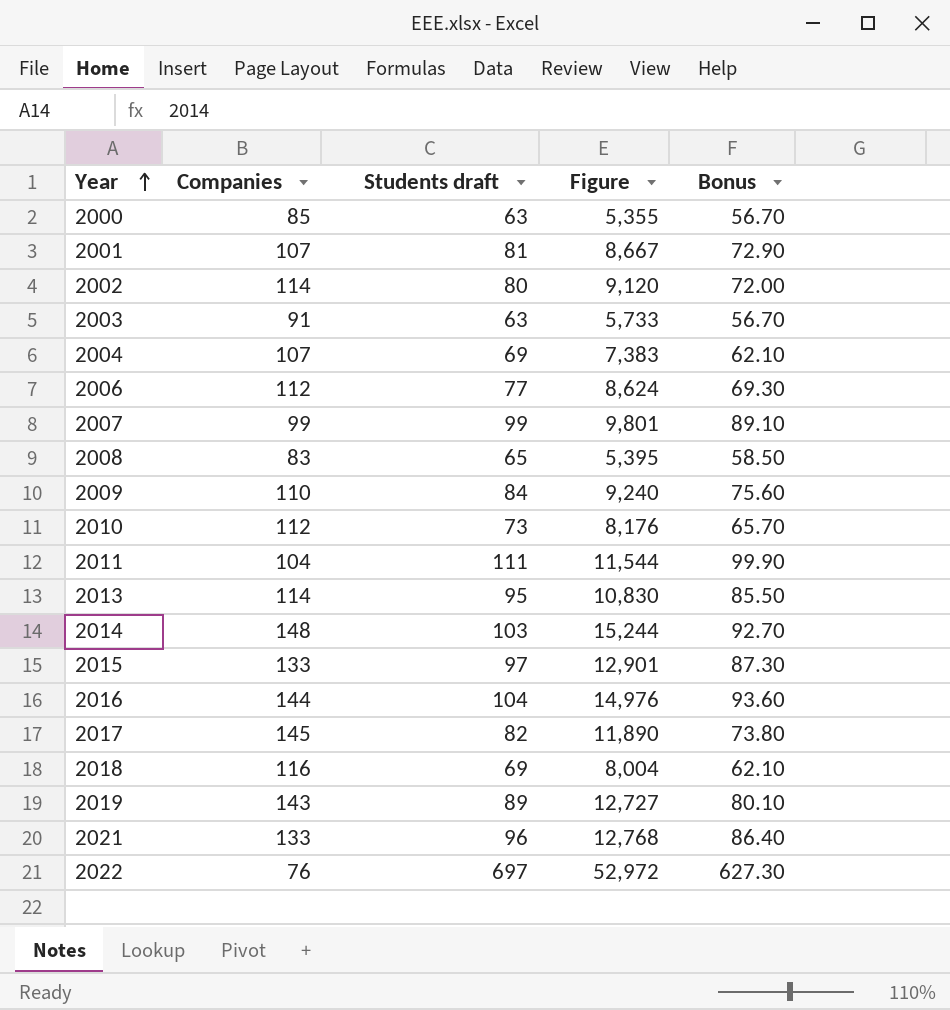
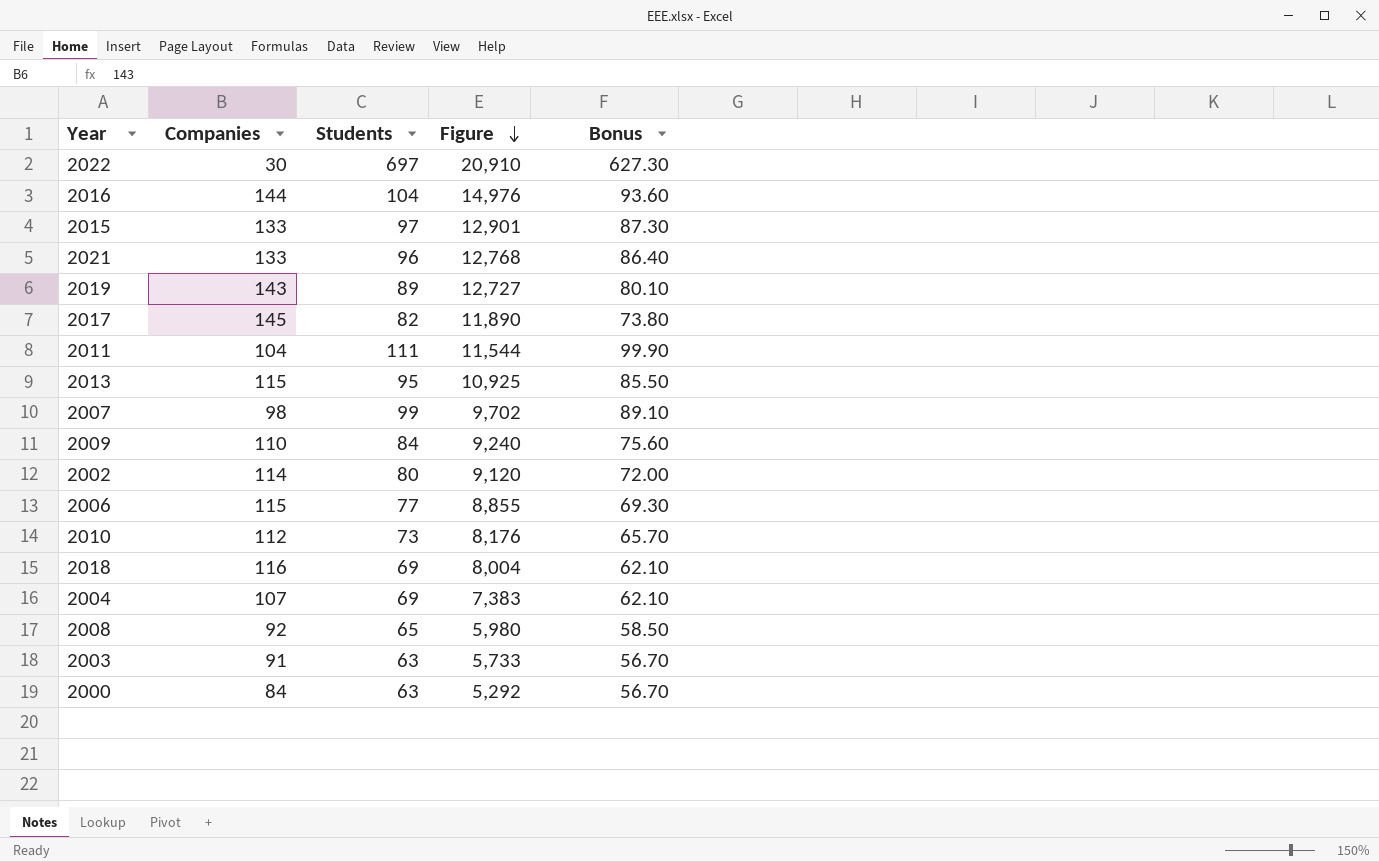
row order: Year ascending -> Figure descending
column name: Students draft -> Students
row 2001: 107 | 81 | 8,667 | 72.90 -> none
row 2014: 148 | 103 | 15,244 | 92.70 -> none
2022 | Companies: 76 -> 30
2022 | Figure: 52,972 -> 20,910
2013 | Companies: 114 -> 115
2013 | Figure: 10,830 -> 10,925
2007 | Companies: 99 -> 98
2007 | Figure: 9,801 -> 9,702
2006 | Companies: 112 -> 115
2006 | Figure: 8,624 -> 8,855
2008 | Companies: 83 -> 92
2008 | Figure: 5,395 -> 5,980
2000 | Companies: 85 -> 84
2000 | Figure: 5,355 -> 5,292

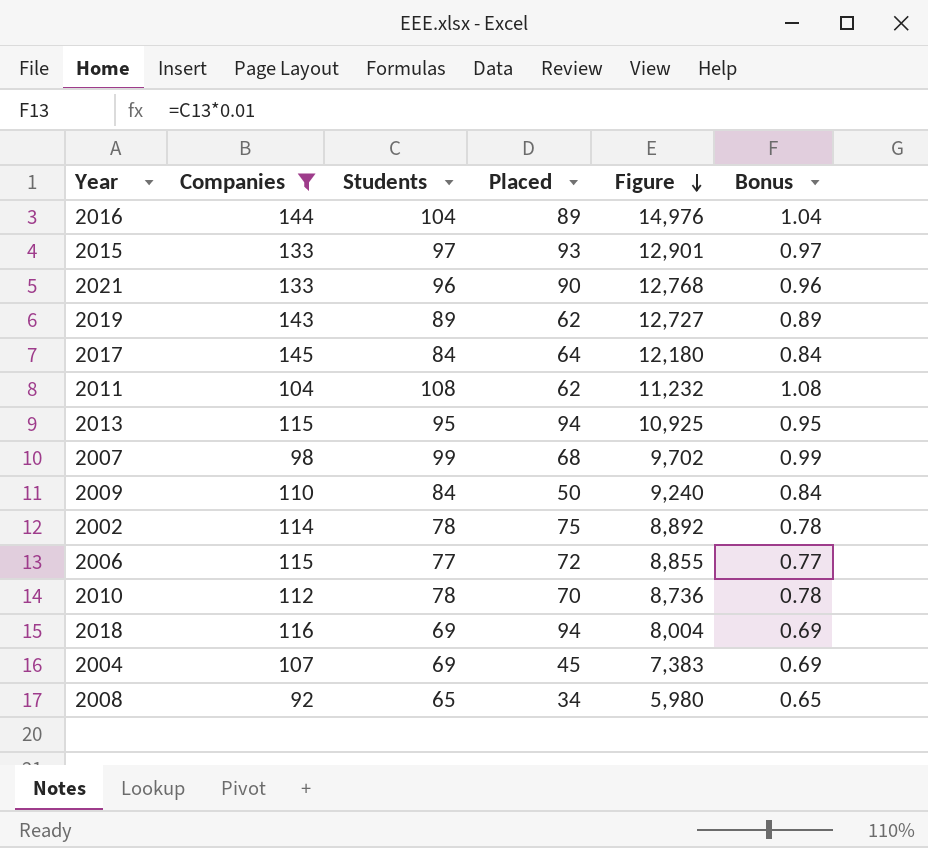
filter: none -> Companies >= 92
column Placed | position: none -> 4
column Bonus | formula: [Students] * 0.9 -> [Students] * 0.01
2017 | Students: 82 -> 84
2017 | Figure: 11,890 -> 12,180
2011 | Students: 111 -> 108
2011 | Figure: 11,544 -> 11,232
2002 | Students: 80 -> 78
2002 | Figure: 9,120 -> 8,892
2010 | Students: 73 -> 78
2010 | Figure: 8,176 -> 8,736

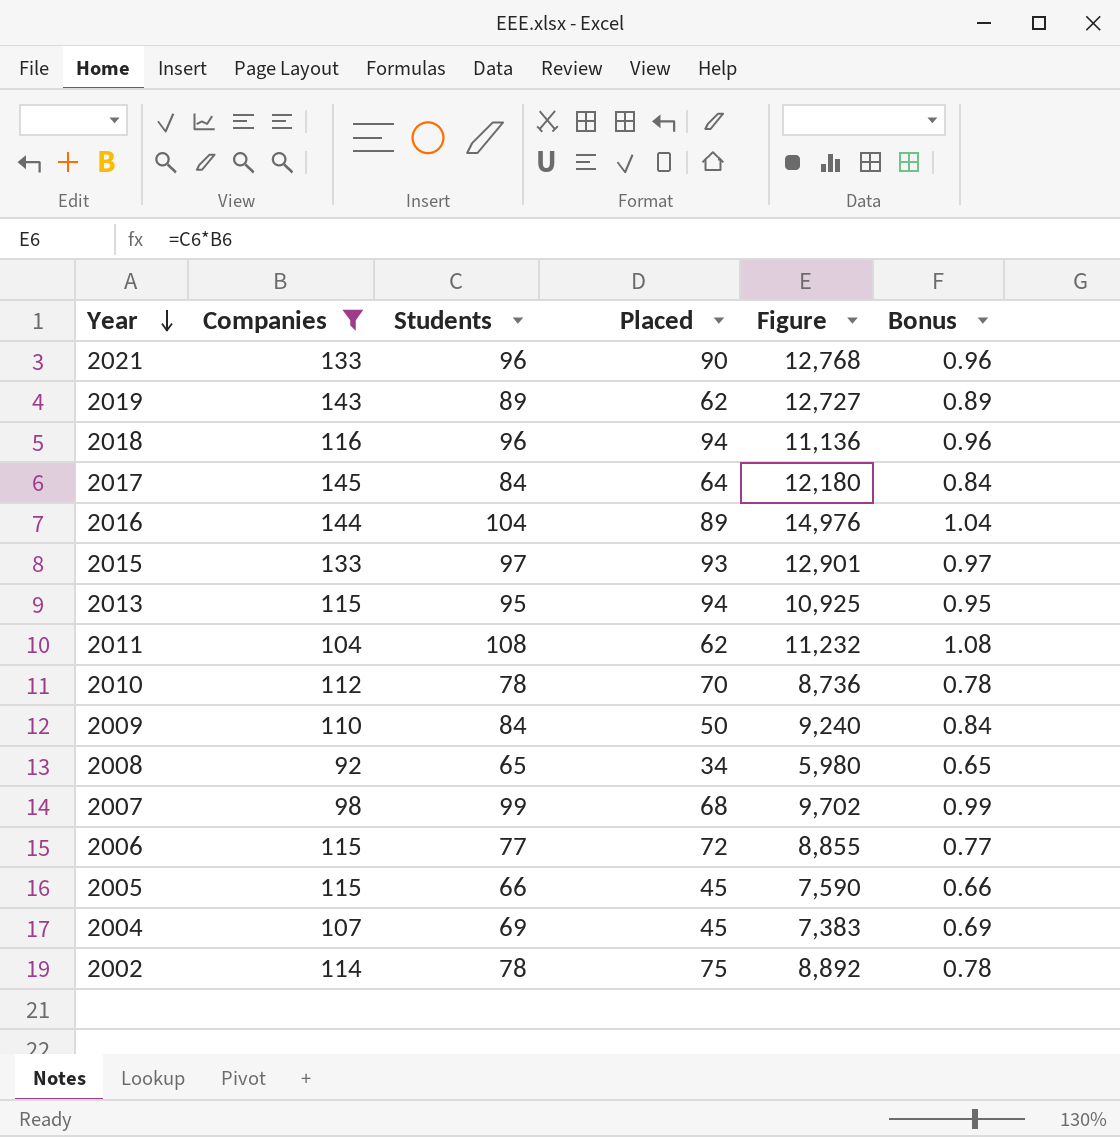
row order: Figure descending -> Year descending
2018 | Students: 69 -> 96
2018 | Figure: 8,004 -> 11,136
2018 | Bonus: 0.69 -> 0.96
row 2005: none -> 115 | 66 | 45 | 7,590 | 0.66

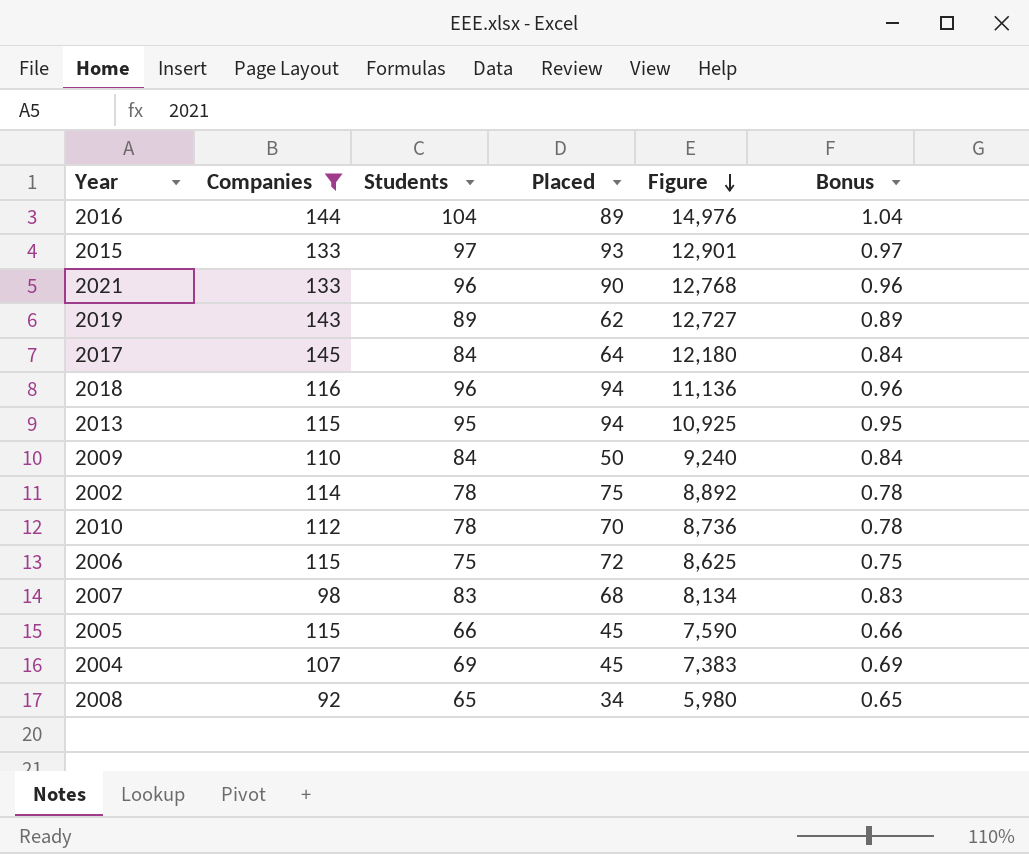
row order: Year descending -> Figure descending
row 2011: 104 | 108 | 62 | 11,232 | 1.08 -> none
2006 | Students: 77 -> 75
2006 | Figure: 8,855 -> 8,625
2006 | Bonus: 0.77 -> 0.75
2007 | Students: 99 -> 83
2007 | Figure: 9,702 -> 8,134
2007 | Bonus: 0.99 -> 0.83

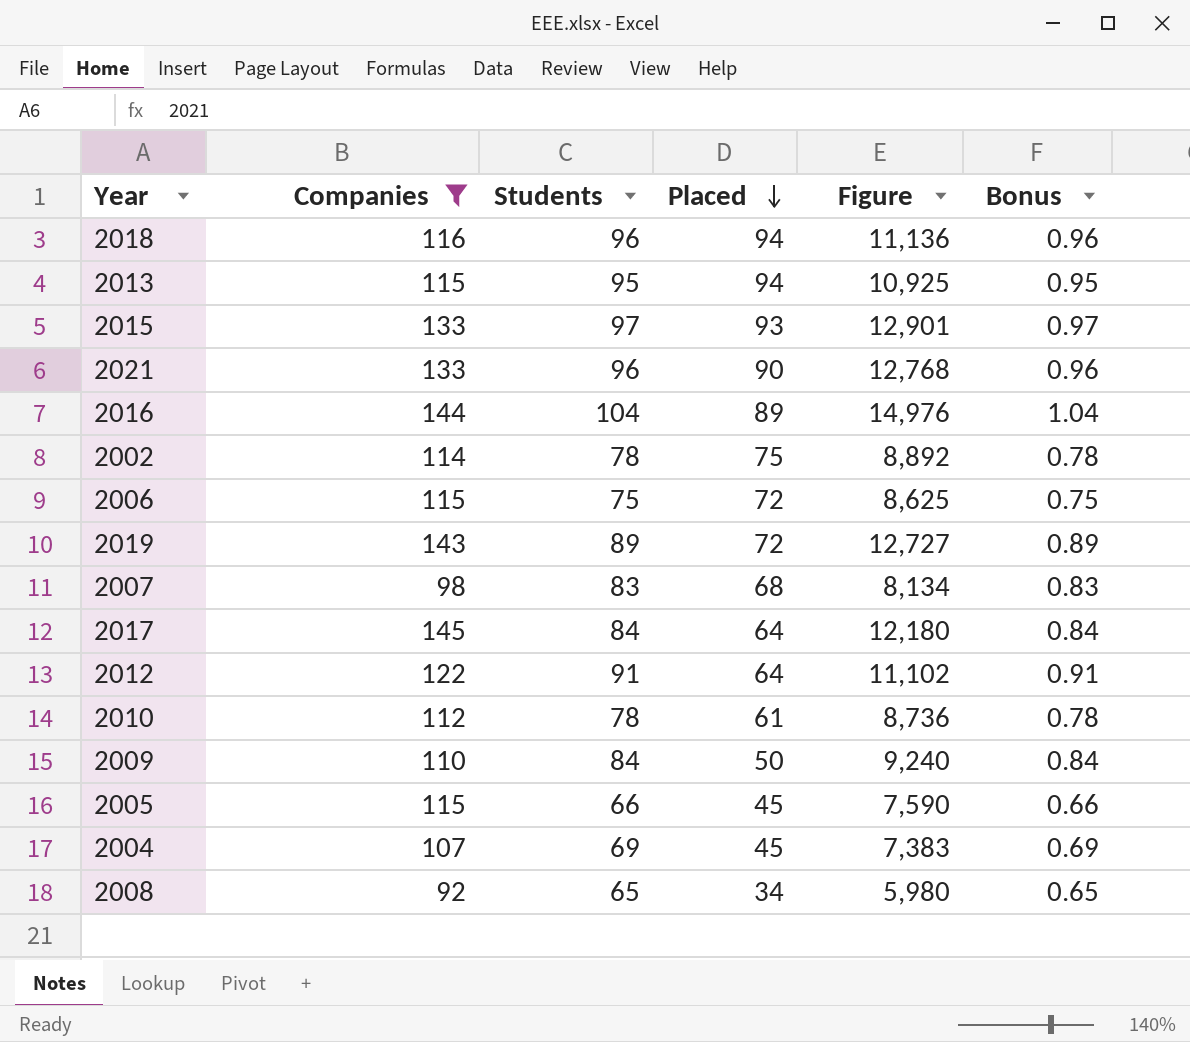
row order: Figure descending -> Placed descending
2019 | Placed: 62 -> 72
row 2012: none -> 122 | 91 | 64 | 11,102 | 0.91
2010 | Placed: 70 -> 61

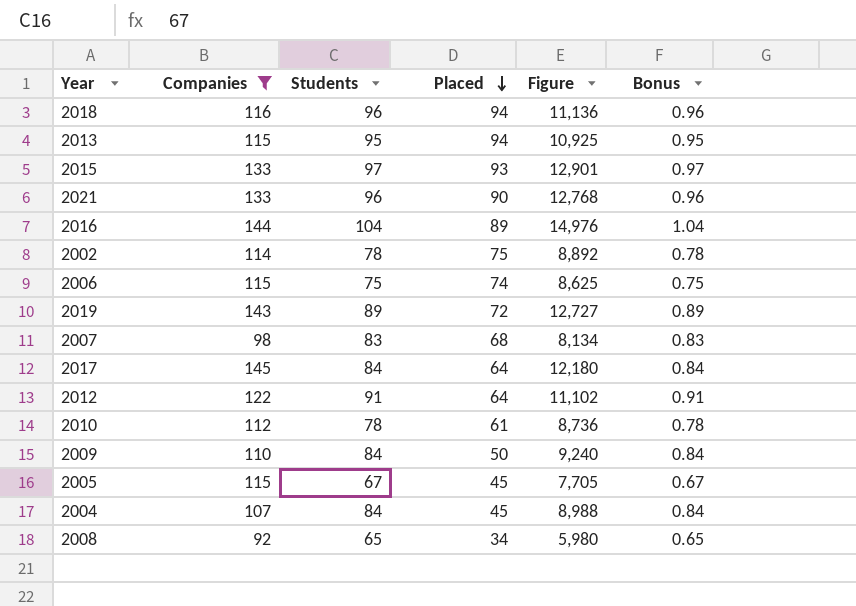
2006 | Placed: 72 -> 74
2005 | Students: 66 -> 67
2005 | Figure: 7,590 -> 7,705
2005 | Bonus: 0.66 -> 0.67
2004 | Students: 69 -> 84
2004 | Figure: 7,383 -> 8,988
2004 | Bonus: 0.69 -> 0.84

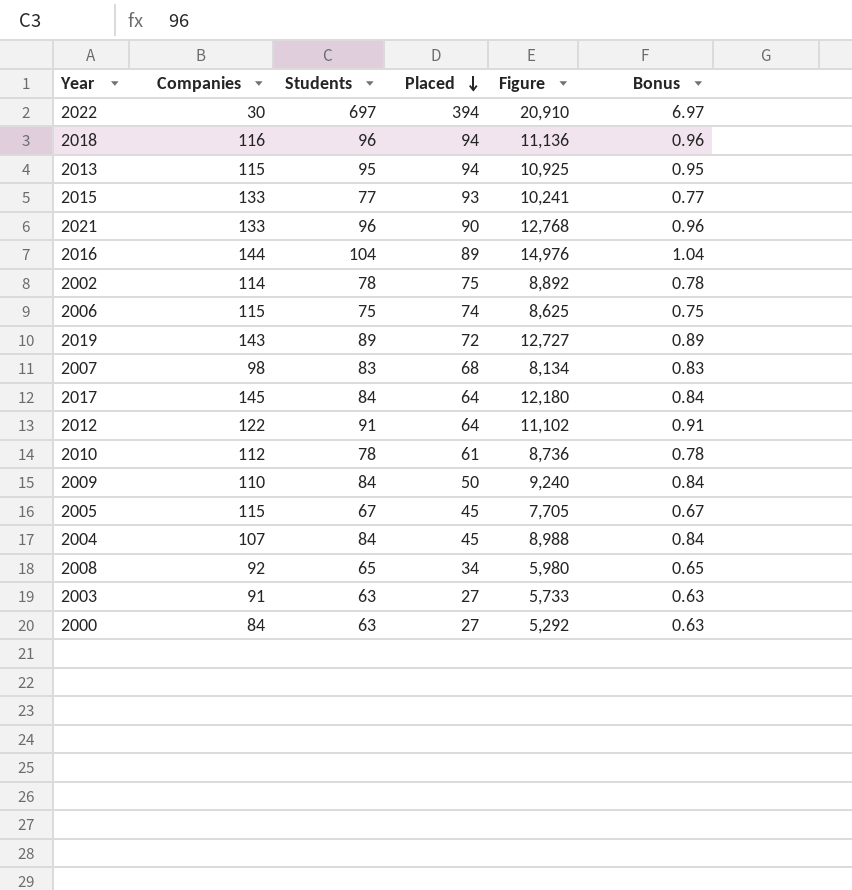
filter: Companies >= 92 -> none
2015 | Students: 97 -> 77
2015 | Figure: 12,901 -> 10,241
2015 | Bonus: 0.97 -> 0.77

